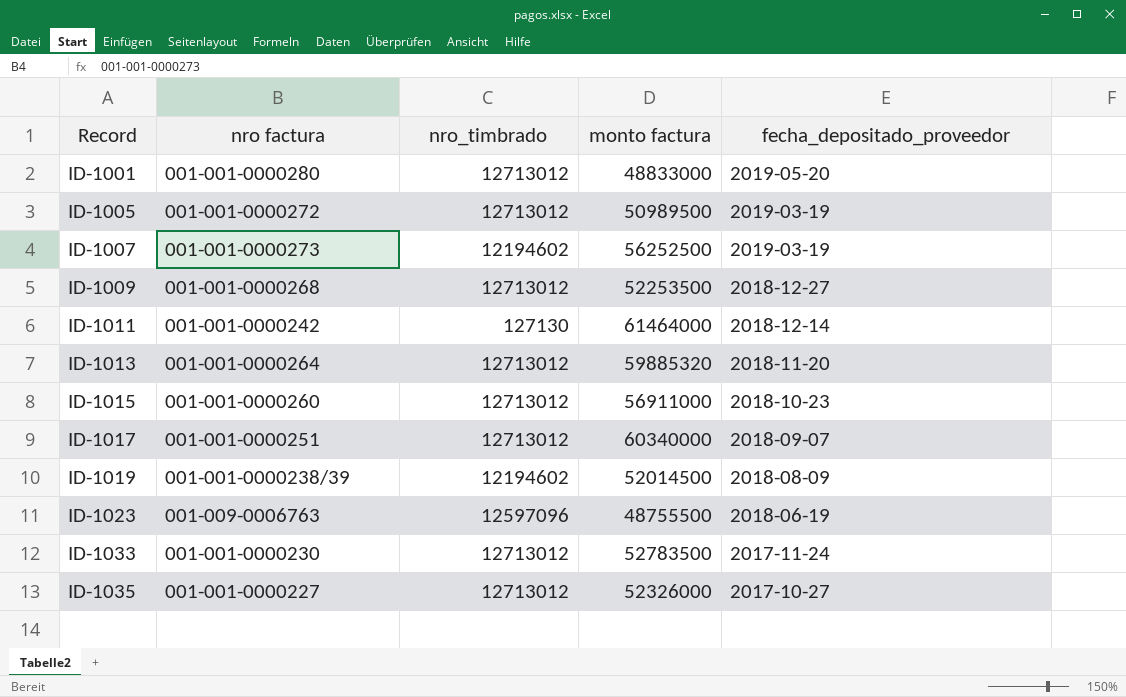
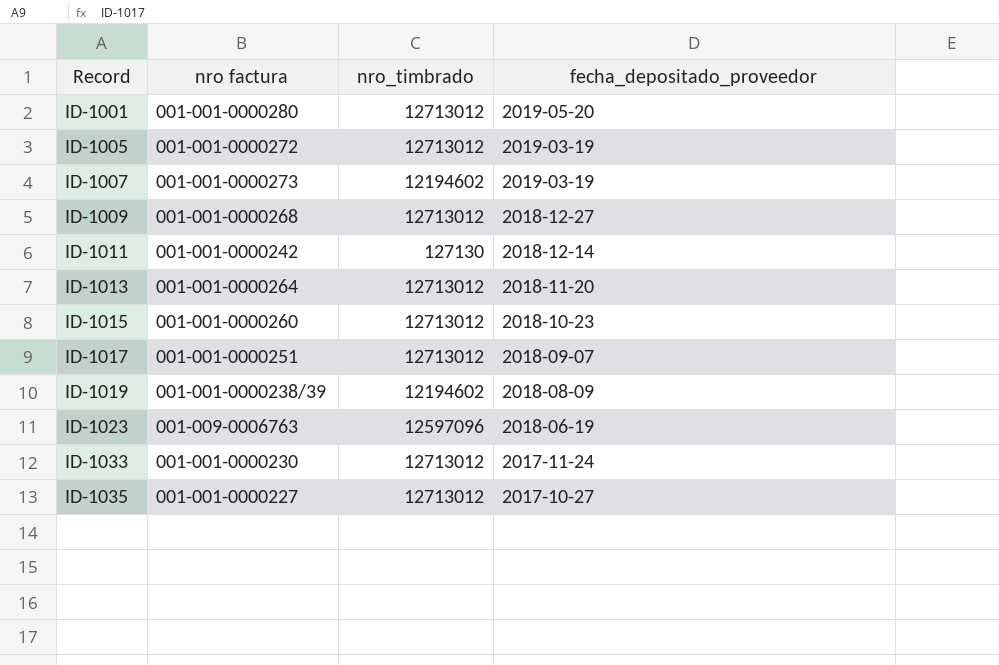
column monto factura | position: 4 -> none

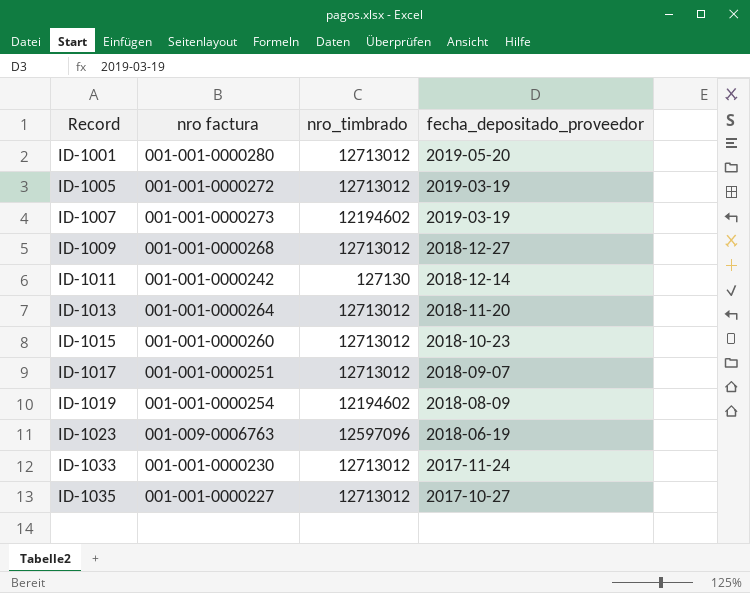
ID-1019 | nro factura: 001-001-0000238/39 -> 001-001-0000254

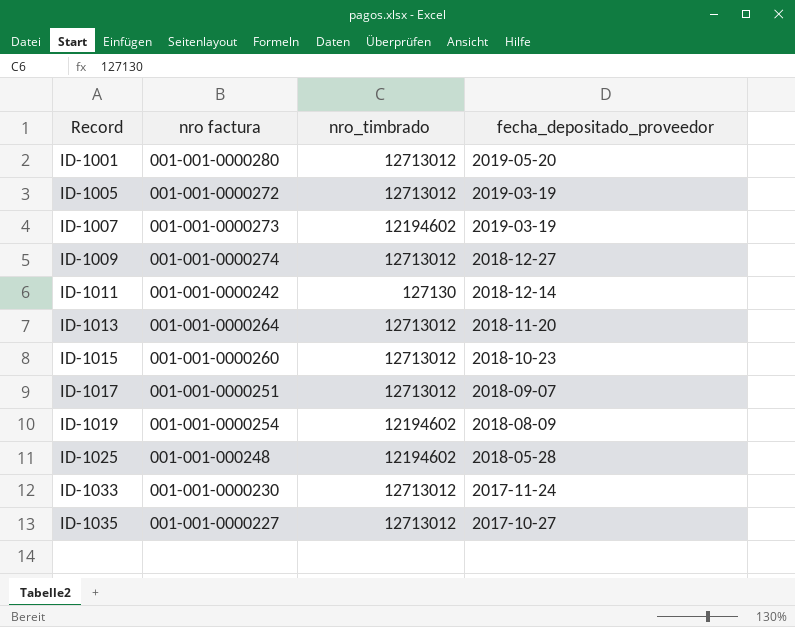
row ID-1023: 001-009-0006763 | 12597096 | 2018-06-19 -> none
ID-1009 | nro factura: 001-001-0000268 -> 001-001-0000274
row ID-1025: none -> 001-001-000248 | 12194602 | 2018-05-28

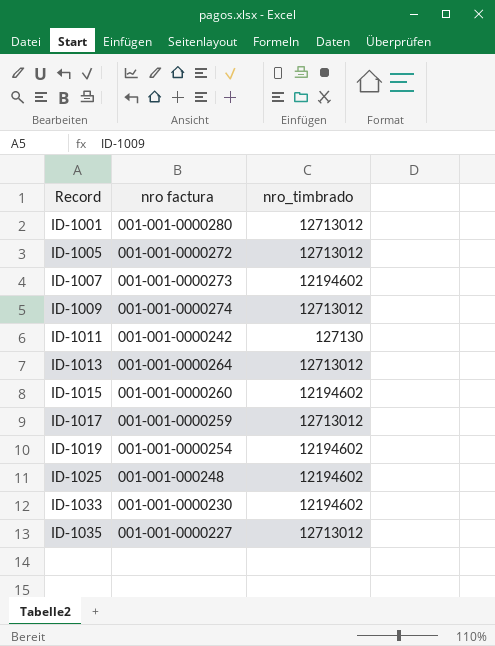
column fecha_depositado_proveedor | position: 4 -> none
ID-1015 | nro_timbrado: 12713012 -> 12194602
ID-1017 | nro factura: 001-001-0000251 -> 001-001-0000259
ID-1033 | nro_timbrado: 12713012 -> 12194602

